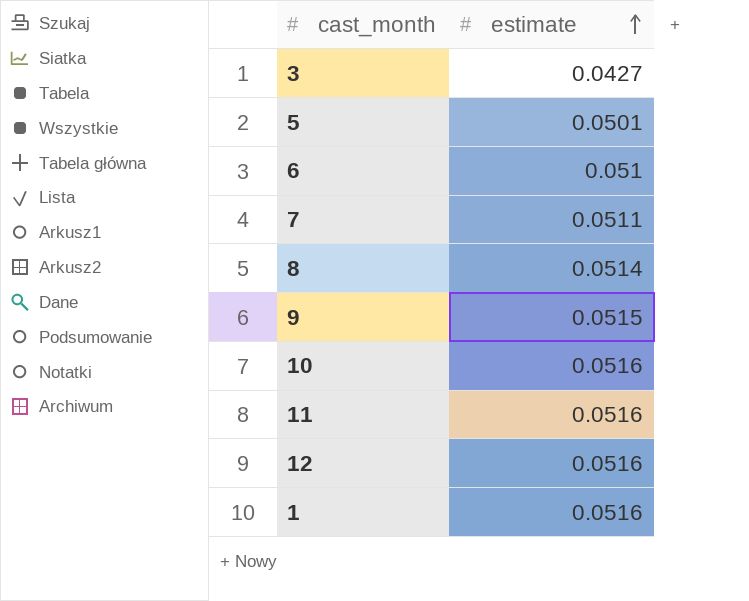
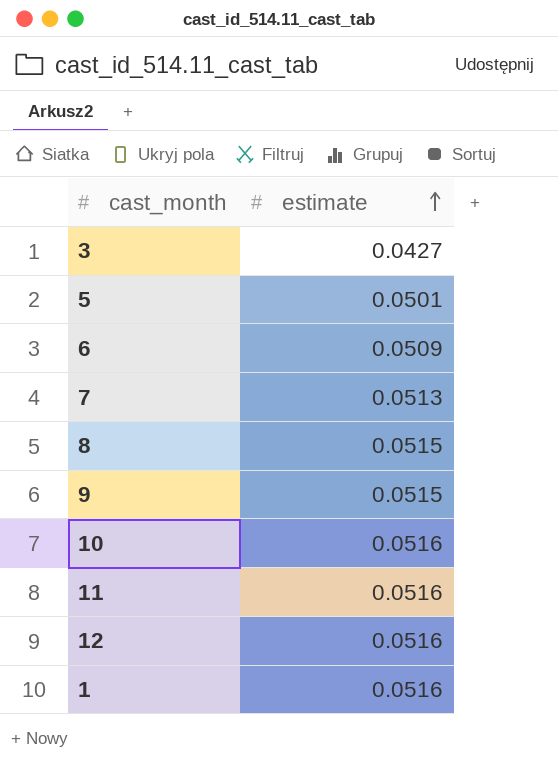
6 | estimate: 0.051 -> 0.0509
7 | estimate: 0.0511 -> 0.0513
8 | estimate: 0.0514 -> 0.0515

